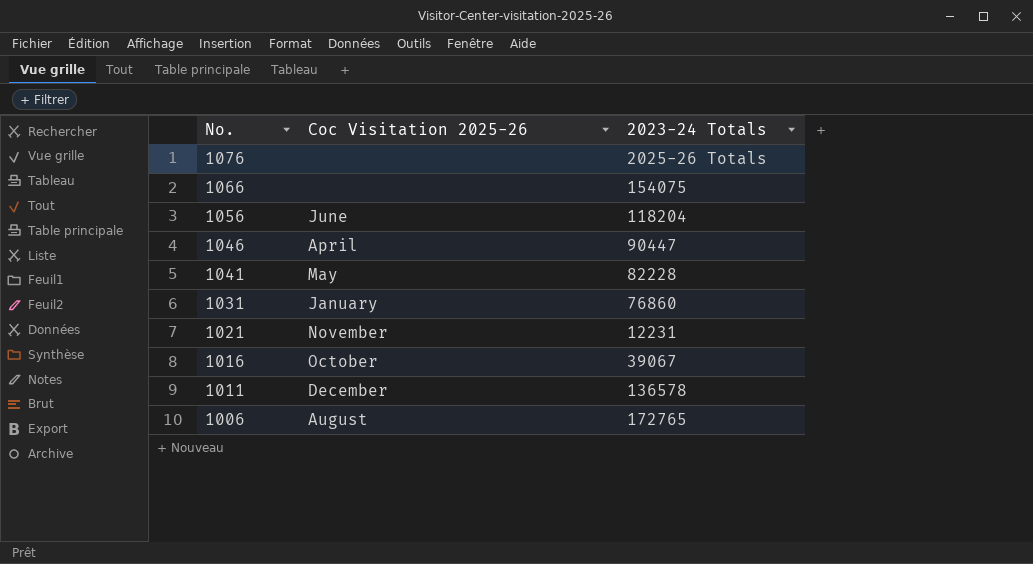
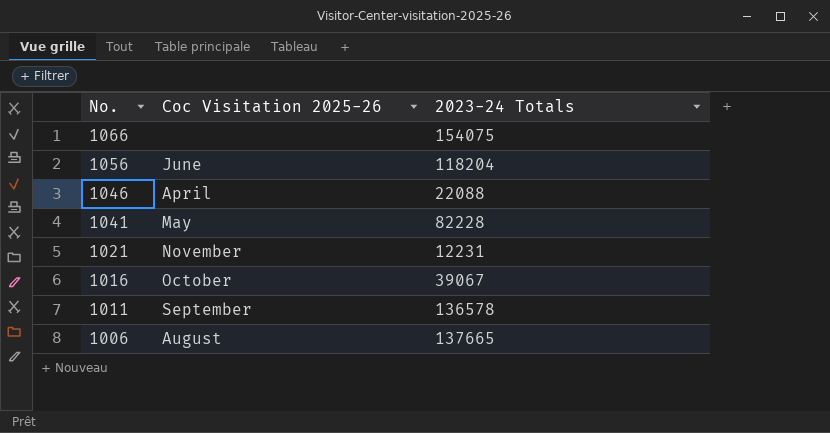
row 1076: none | 2025-26 Totals -> none
row 1031: January | 76860 -> none
1046 | 2023-24 Totals: 90447 -> 22088
1011 | Coc Visitation 2025-26: December -> September
1006 | 2023-24 Totals: 172765 -> 137665

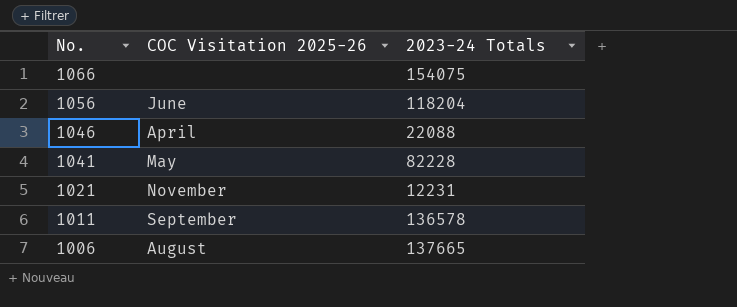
column name: Coc Visitation 2025-26 -> COC Visitation 2025-26
row 1016: October | 39067 -> none

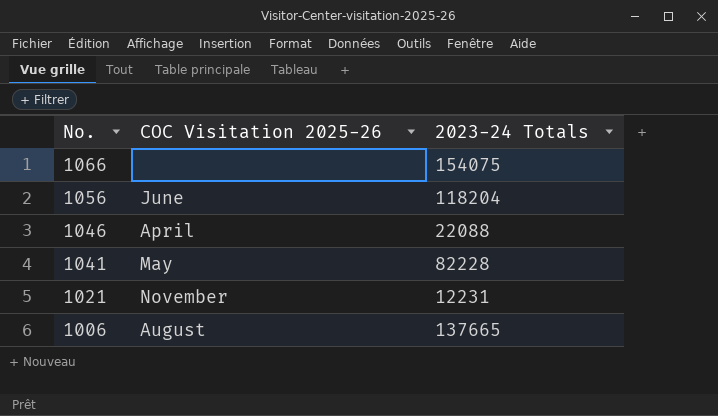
row 1011: September | 136578 -> none

